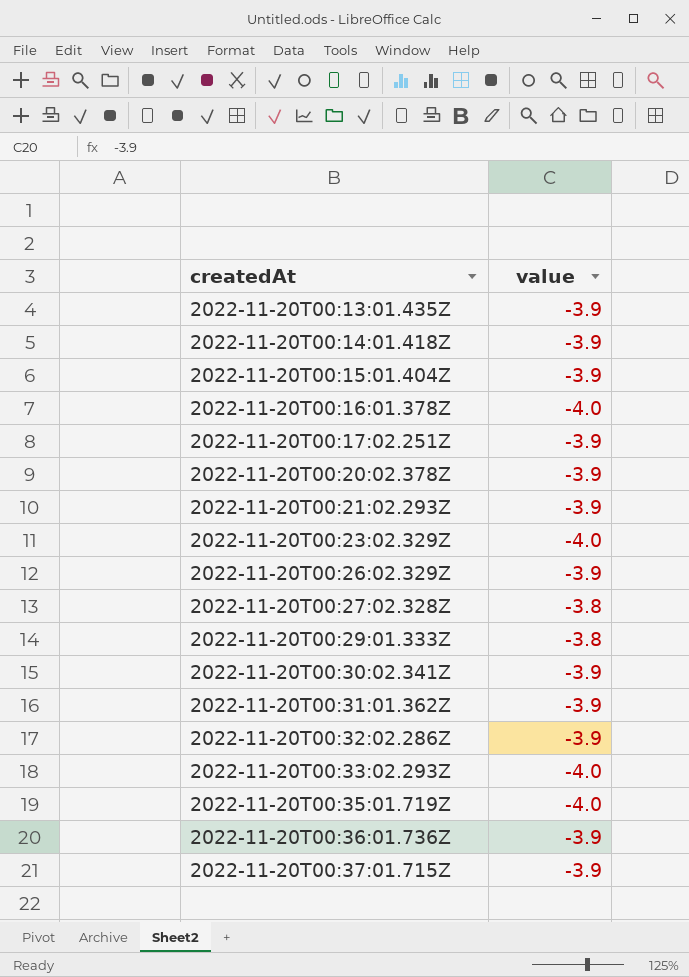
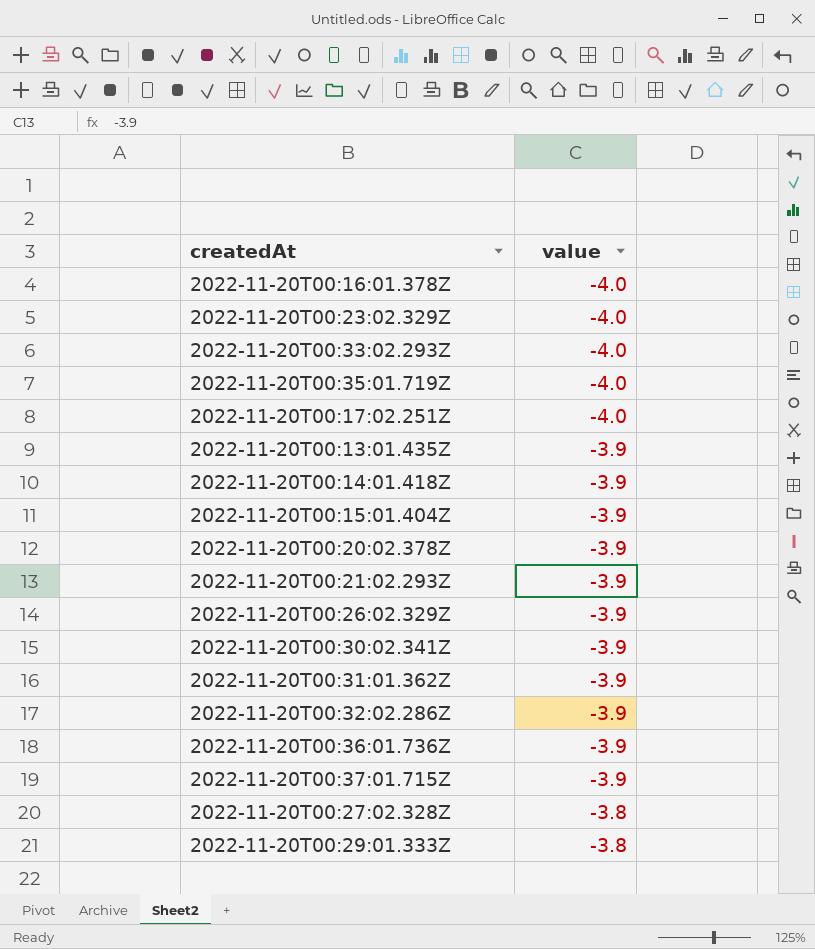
row order: createdAt ascending -> value ascending
2022-11-20T00:17:02.251Z | value: -3.9 -> -4.0

